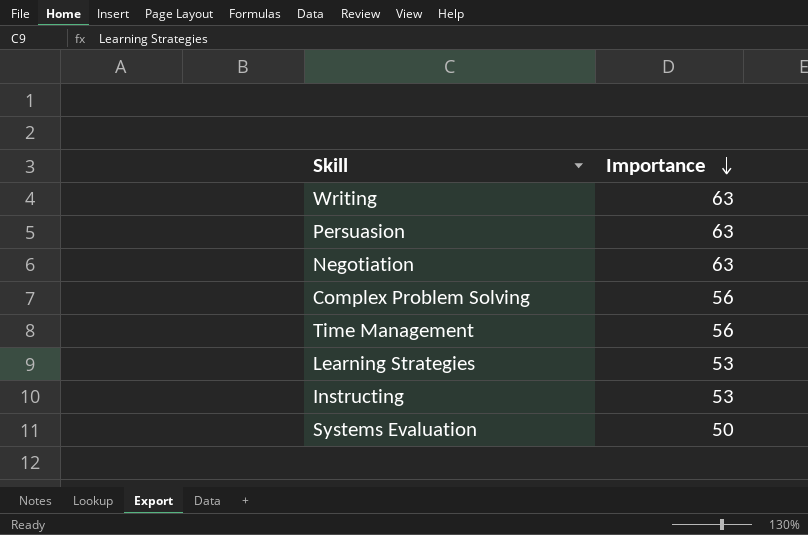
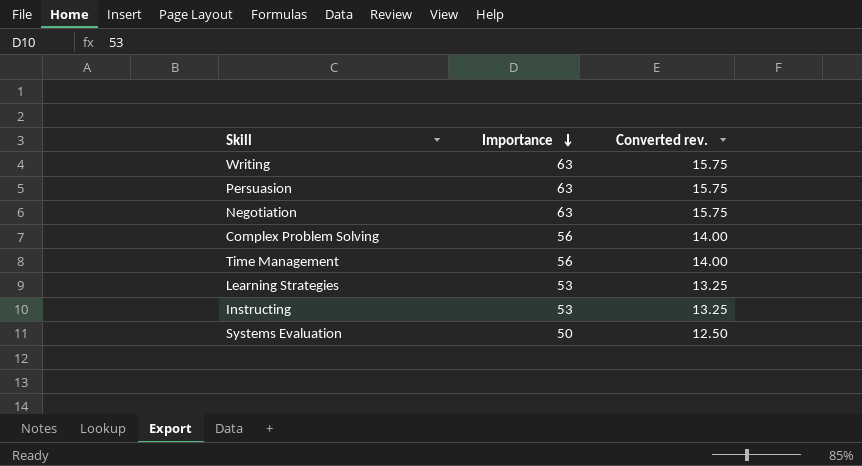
column Converted rev. | formula: none -> [Importance] * 0.25

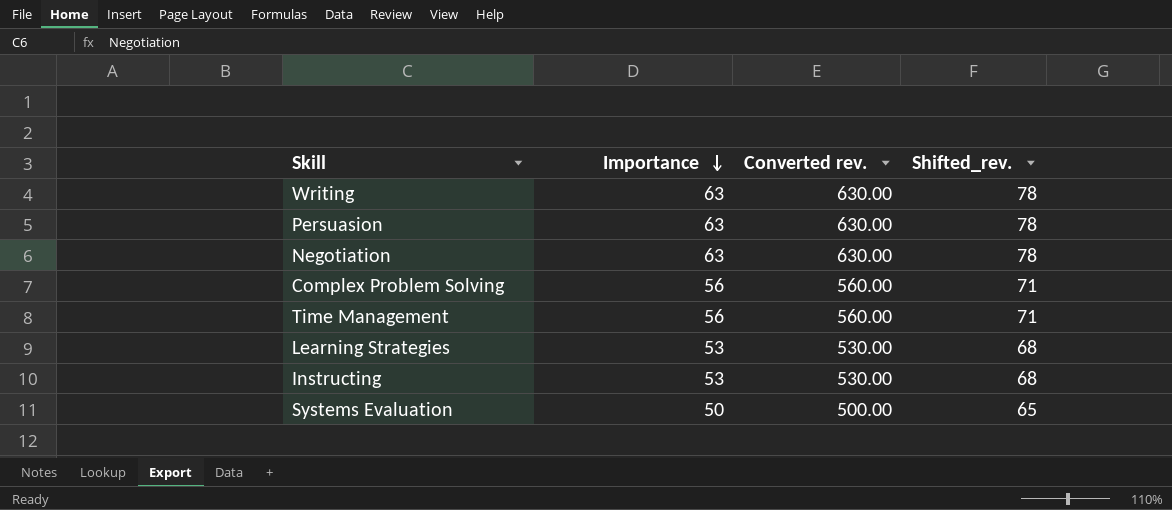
column Converted rev. | formula: [Importance] * 0.25 -> [Importance] * 10
column Shifted_rev. | formula: none -> [Importance] + 15

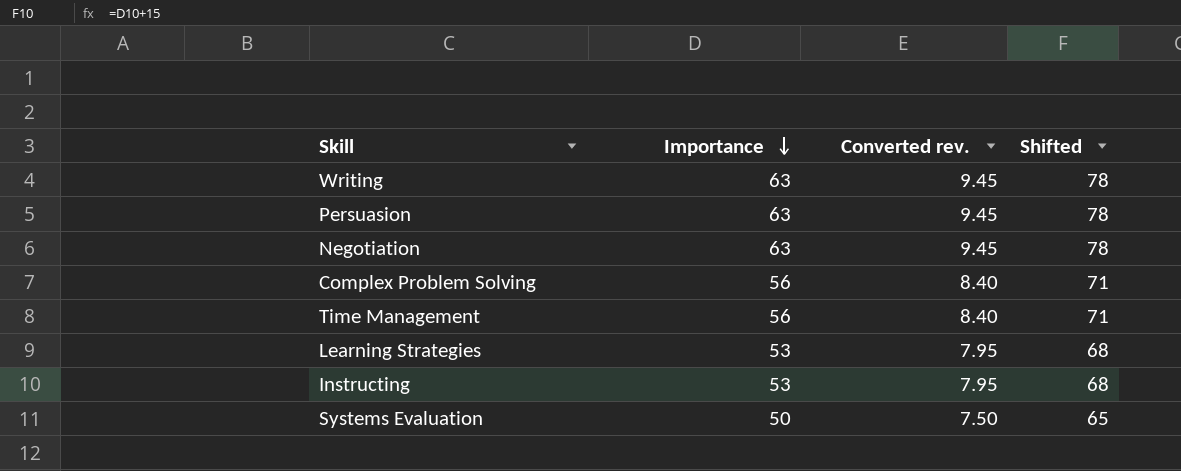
column Converted rev. | formula: [Importance] * 10 -> [Importance] * 0.15
column name: Shifted_rev. -> Shifted

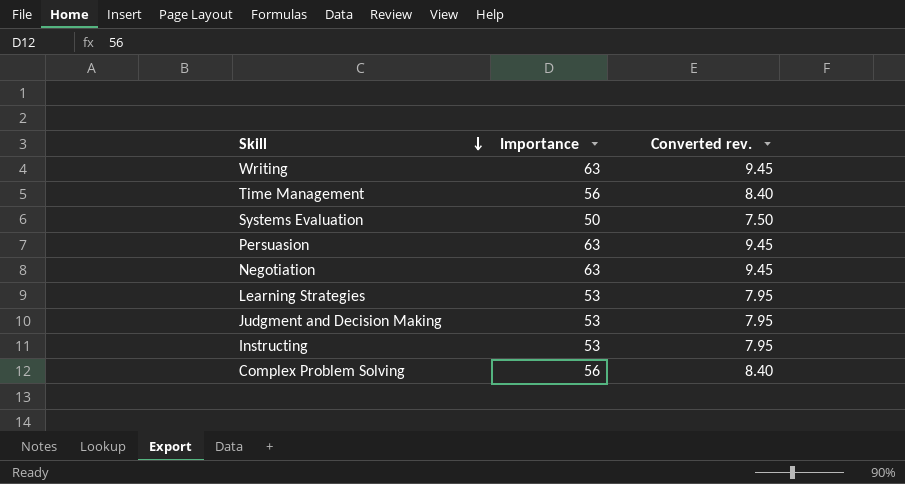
row order: Importance descending -> Skill descending
column Shifted | formula: [Importance] + 15 -> none
row Judgment and Decision Making: none -> 53 | 7.95

